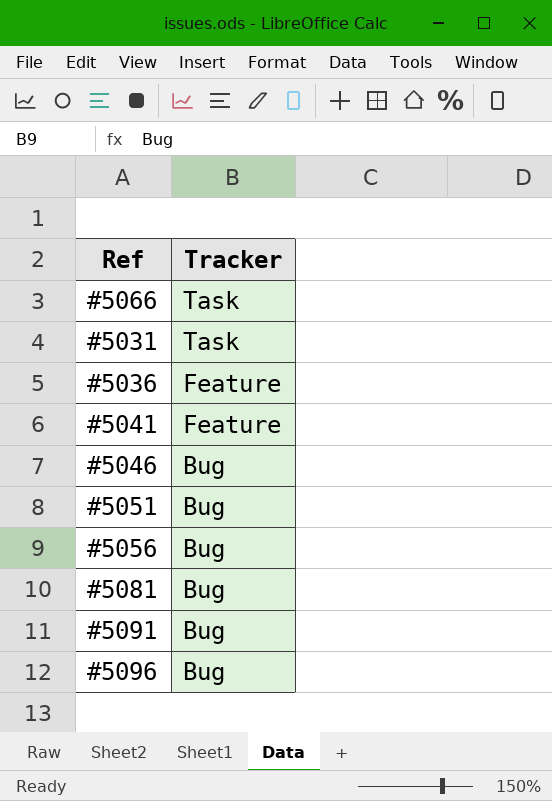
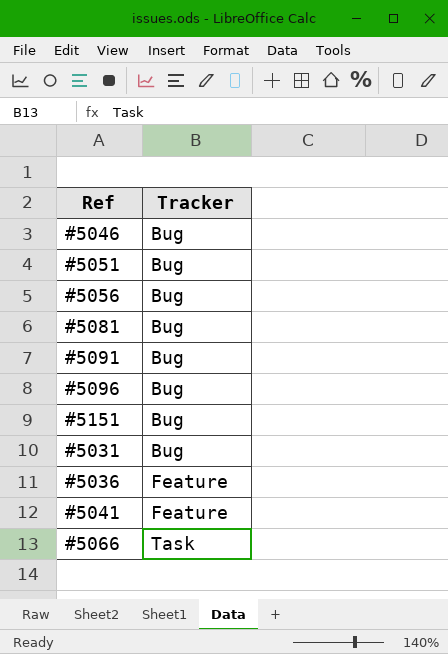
row order: Tracker descending -> Tracker ascending
row #5151: none -> Bug
#5031 | Tracker: Task -> Bug

